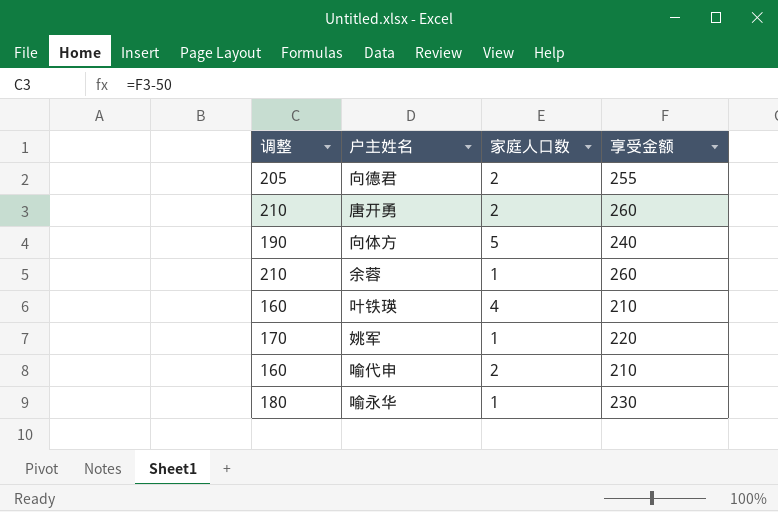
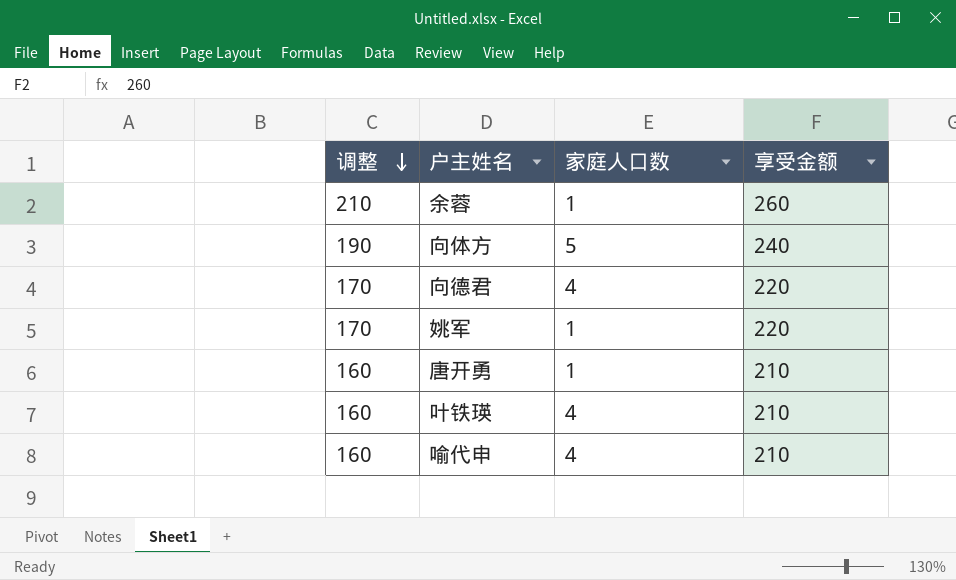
row order: none -> 调整 descending
row 喻永华: 180 | 1 | 230 -> none
向德君 | 调整: 205 -> 170
向德君 | 家庭人口数: 2 -> 4
向德君 | 享受金额: 255 -> 220
唐开勇 | 调整: 210 -> 160
唐开勇 | 家庭人口数: 2 -> 1
唐开勇 | 享受金额: 260 -> 210
喻代申 | 家庭人口数: 2 -> 4

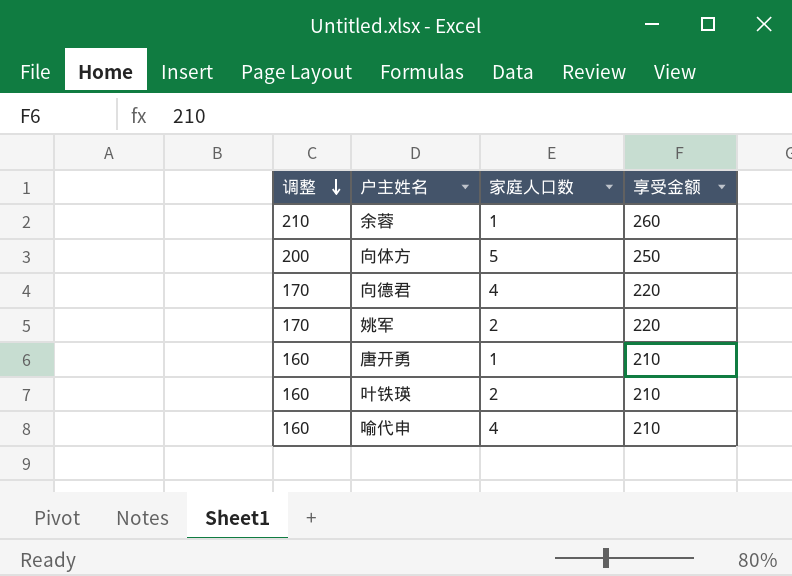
向体方 | 调整: 190 -> 200
向体方 | 享受金额: 240 -> 250
姚军 | 家庭人口数: 1 -> 2
叶铁瑛 | 家庭人口数: 4 -> 2

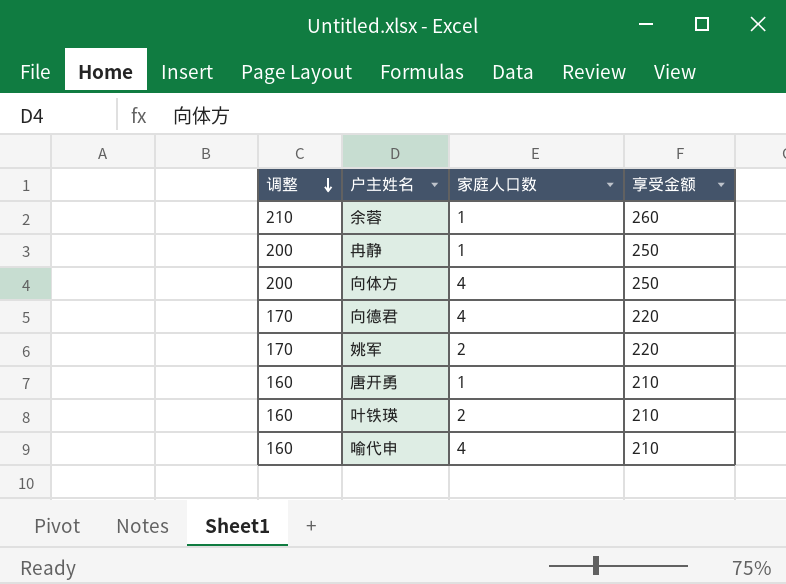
row 冉静: none -> 200 | 1 | 250
向体方 | 家庭人口数: 5 -> 4

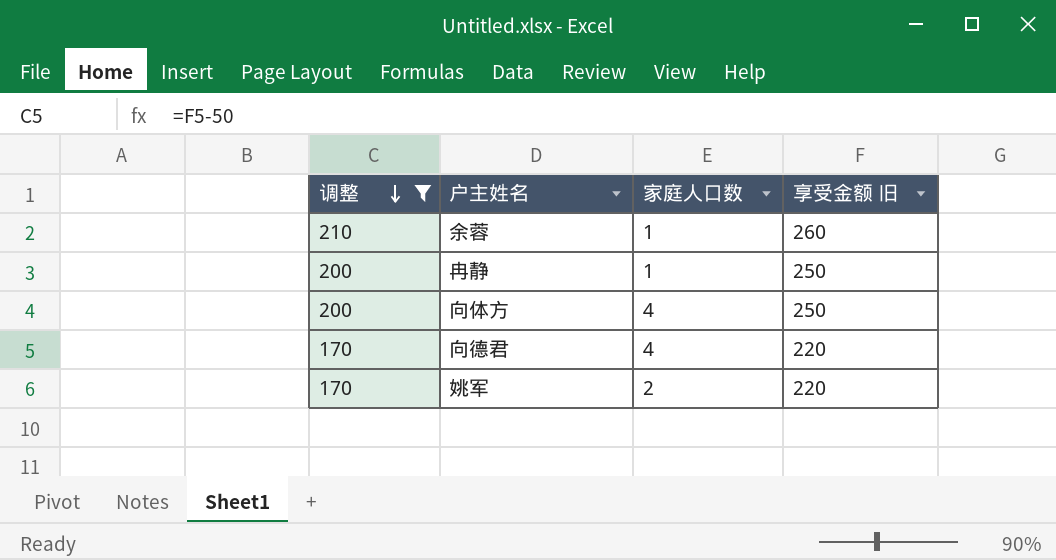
filter: none -> 调整 != 160
column name: 享受金额 -> 享受金额 旧

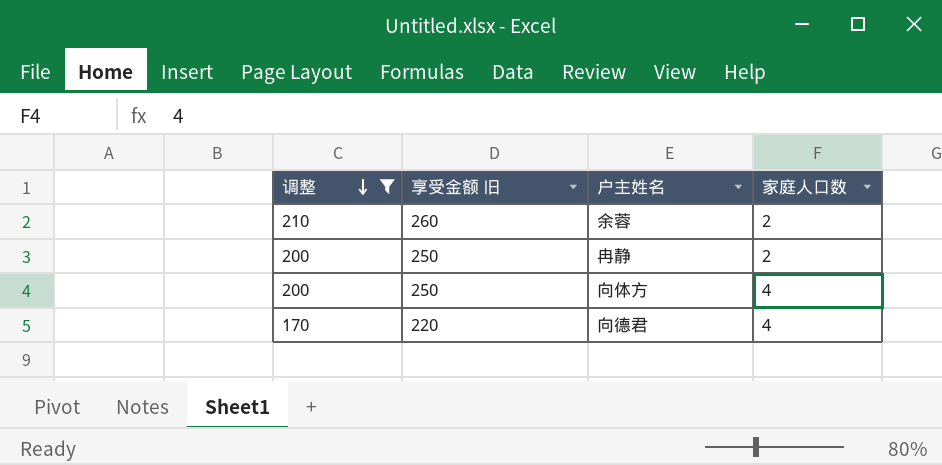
column 享受金额 旧 | position: 4 -> 2
row 姚军: 170 | 2 | 220 -> none
余蓉 | 家庭人口数: 1 -> 2
冉静 | 家庭人口数: 1 -> 2

